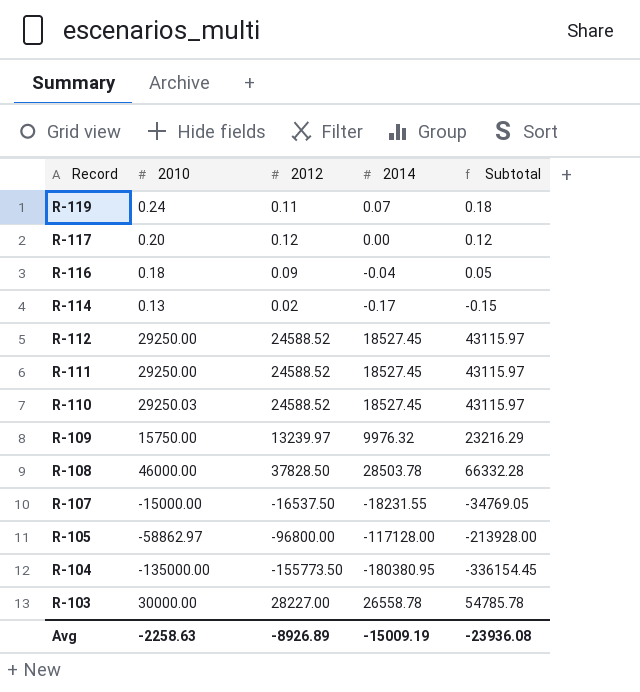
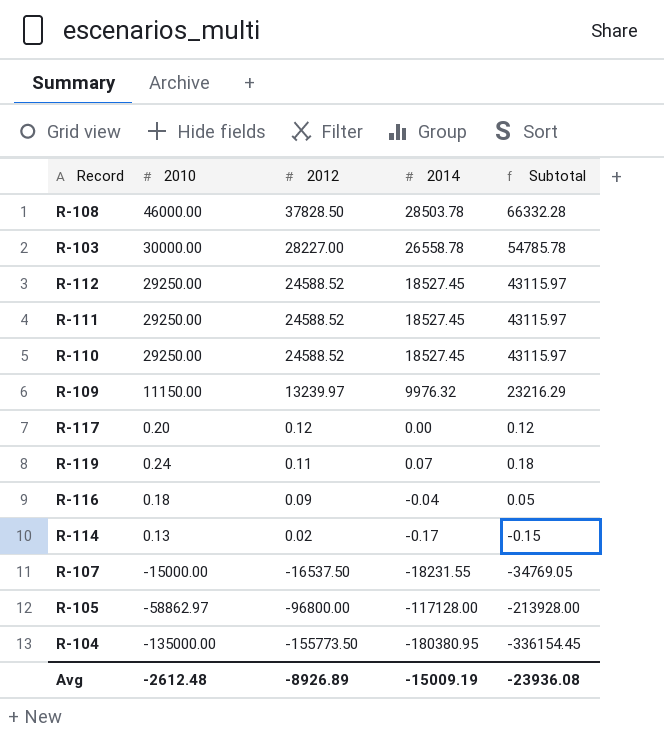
row order: Record descending -> 2012 descending
R-110 | 2010: 29250.03 -> 29250.00
R-109 | 2010: 15750.00 -> 11150.00
Avg | 2010: -2258.63 -> -2612.48

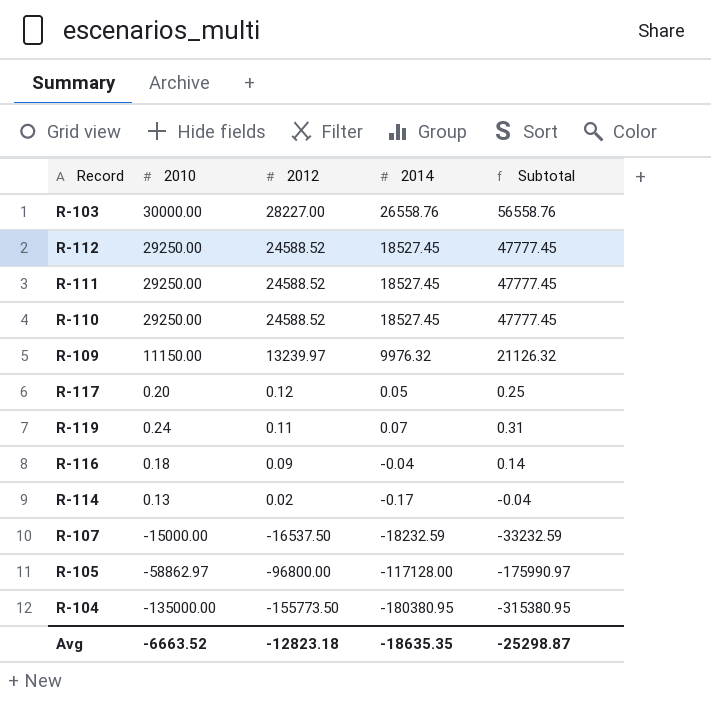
column Subtotal | formula: [2012] + [2014] -> [2010] + [2014]
row R-108: 46000.00 | 37828.50 | 28503.78 | 66332.28 -> none
R-103 | 2014: 26558.78 -> 26558.76
R-117 | 2014: 0.00 -> 0.05
R-107 | 2014: -18231.55 -> -18232.59
Avg | 2010: -2612.48 -> -6663.52
Avg | 2012: -8926.89 -> -12823.18
Avg | 2014: -15009.19 -> -18635.35
Avg | Subtotal: -23936.08 -> -25298.87

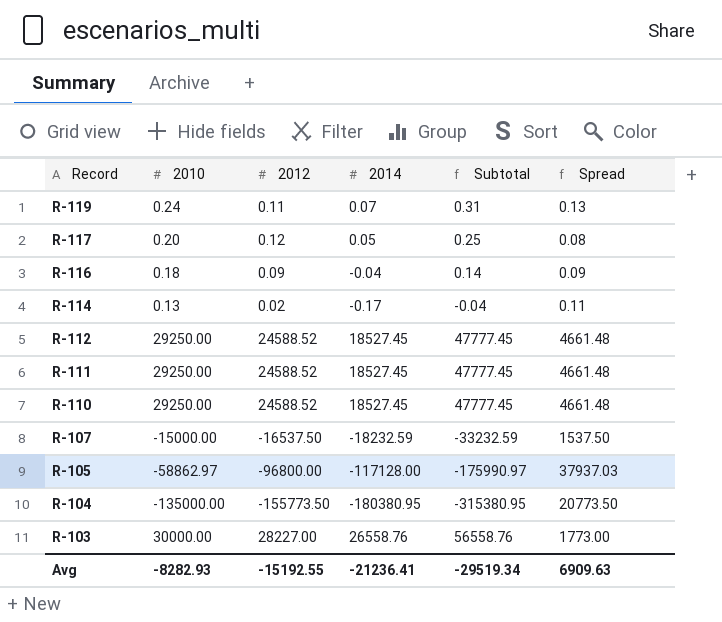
row order: 2012 descending -> Record descending
column Spread | formula: none -> [2010] - [2012]
row R-109: 11150.00 | 13239.97 | 9976.32 | 21126.32 -> none
Avg | 2010: -6663.52 -> -8282.93
Avg | 2012: -12823.18 -> -15192.55
Avg | 2014: -18635.35 -> -21236.41
Avg | Subtotal: -25298.87 -> -29519.34

